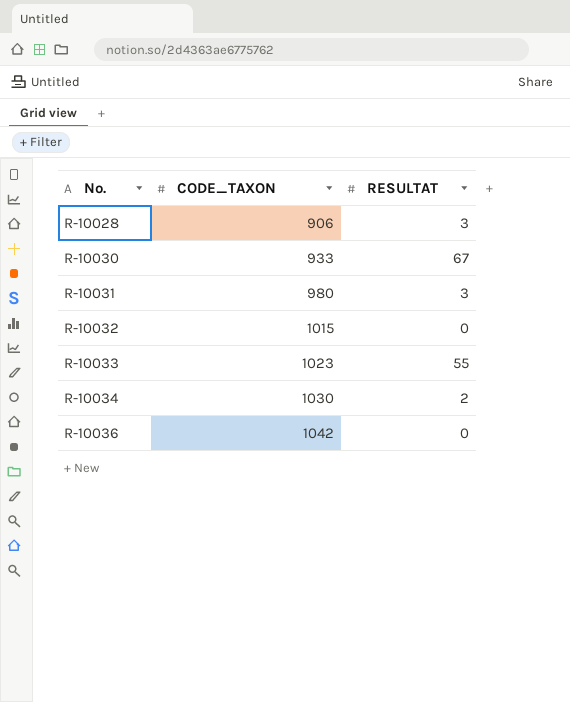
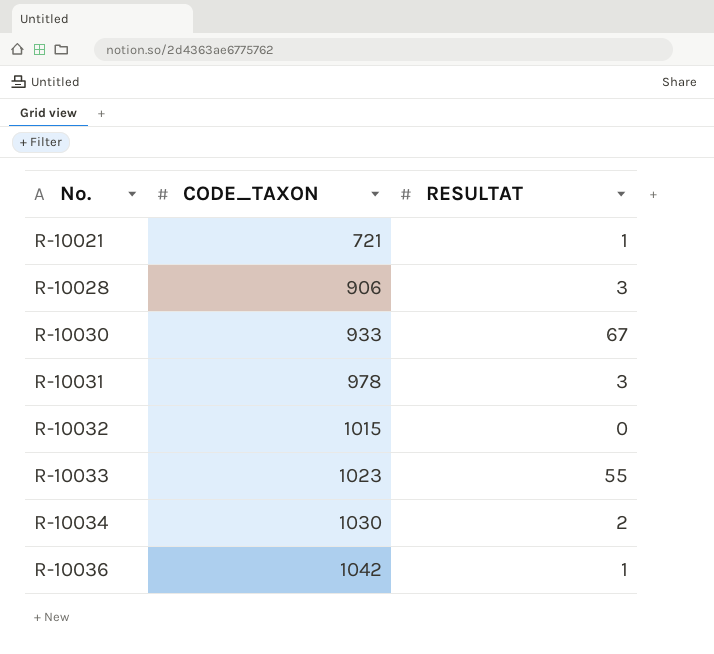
row R-10021: none -> 721 | 1
R-10031 | CODE_TAXON: 980 -> 978
R-10036 | RESULTAT: 0 -> 1

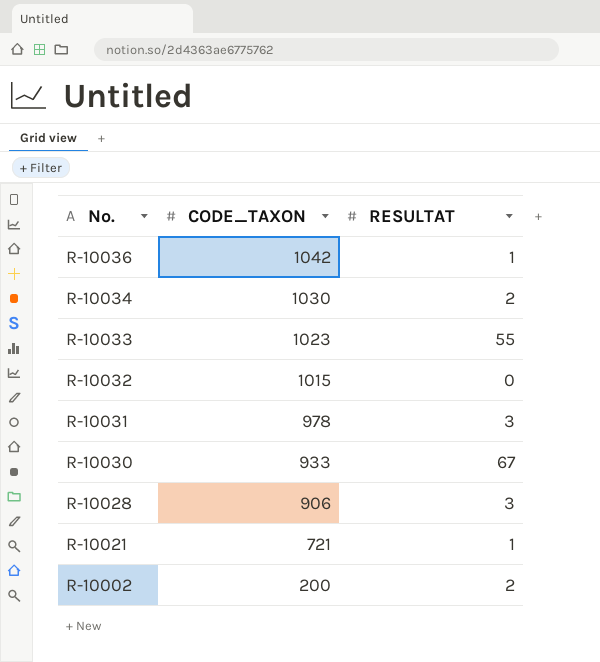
row order: No. ascending -> No. descending
row R-10002: none -> 200 | 2

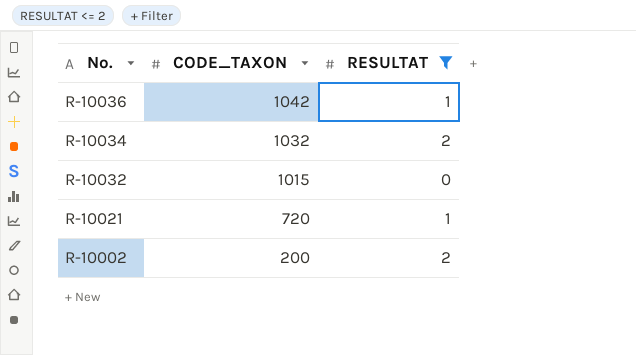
filter: none -> RESULTAT <= 2
R-10034 | CODE_TAXON: 1030 -> 1032
R-10021 | CODE_TAXON: 721 -> 720

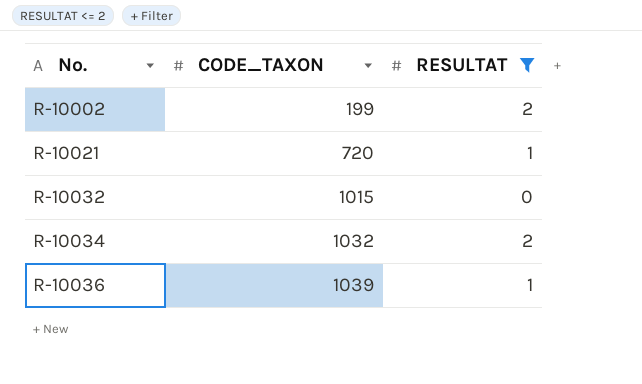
row order: No. descending -> No. ascending
R-10002 | CODE_TAXON: 200 -> 199
R-10036 | CODE_TAXON: 1042 -> 1039

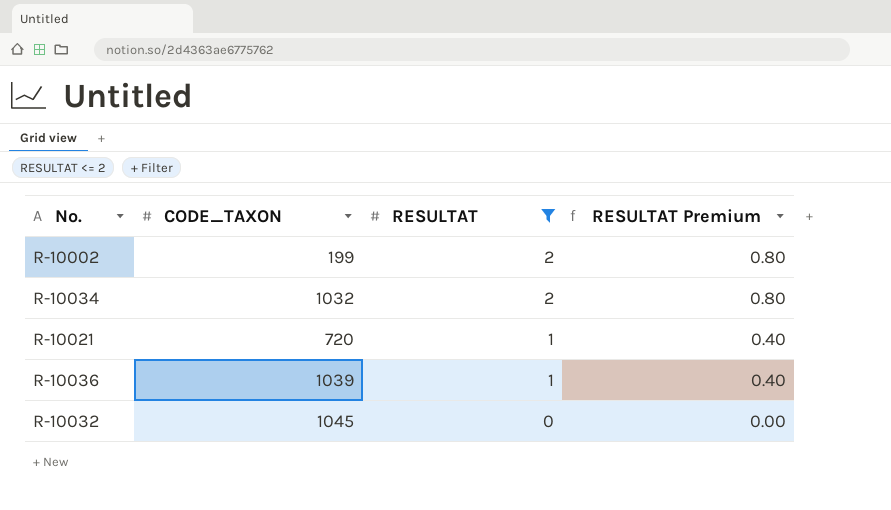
row order: No. ascending -> RESULTAT descending
column RESULTAT Premium | formula: none -> [RESULTAT] * 0.4
R-10032 | CODE_TAXON: 1015 -> 1045

